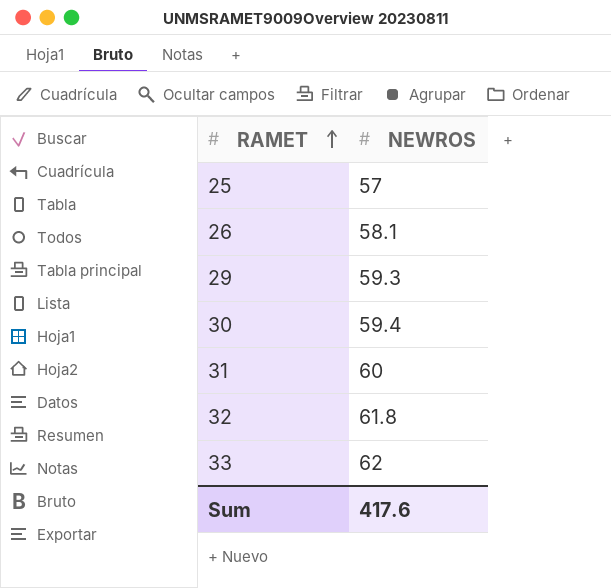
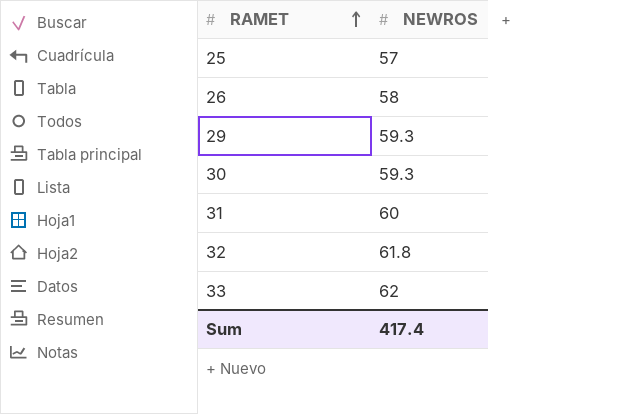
26 | NEWROS: 58.1 -> 58
30 | NEWROS: 59.4 -> 59.3
Sum | NEWROS: 417.6 -> 417.4

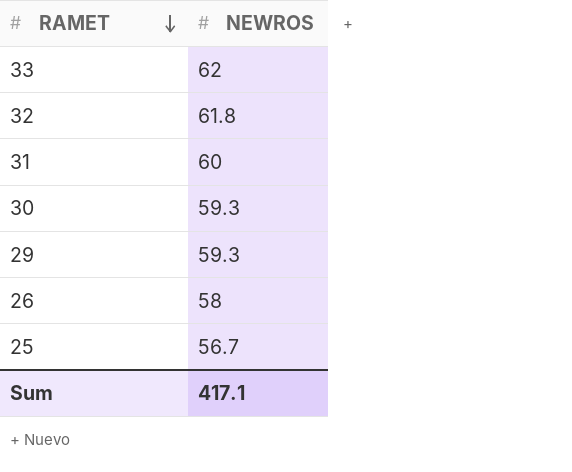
row order: RAMET ascending -> RAMET descending
25 | NEWROS: 57 -> 56.7
Sum | NEWROS: 417.4 -> 417.1

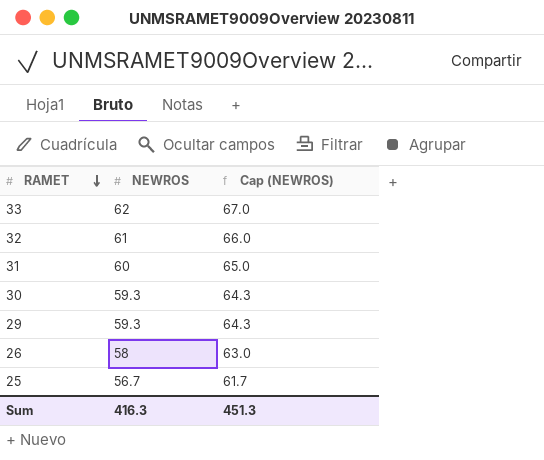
column Cap (NEWROS) | formula: none -> [NEWROS] + 5
32 | NEWROS: 61.8 -> 61
Sum | NEWROS: 417.1 -> 416.3

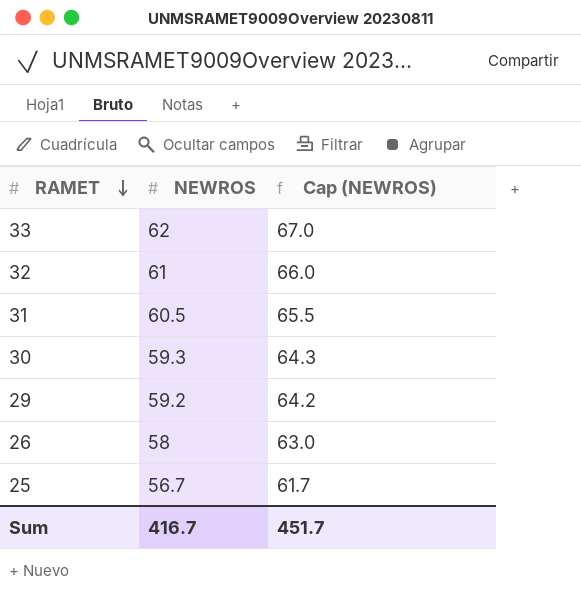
31 | NEWROS: 60 -> 60.5
31 | Cap (NEWROS): 65.0 -> 65.5
29 | NEWROS: 59.3 -> 59.2
29 | Cap (NEWROS): 64.3 -> 64.2
Sum | NEWROS: 416.3 -> 416.7
Sum | Cap (NEWROS): 451.3 -> 451.7

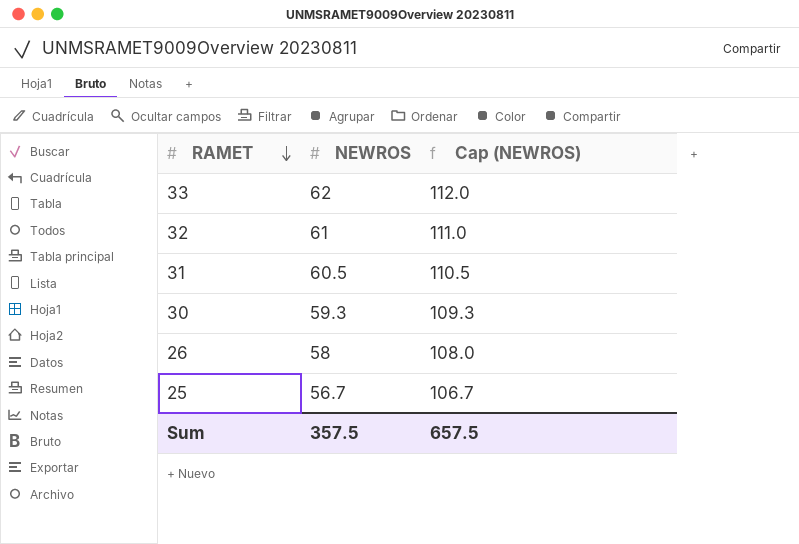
column Cap (NEWROS) | formula: [NEWROS] + 5 -> [NEWROS] + 50
row 29: 59.2 | 64.2 -> none
Sum | NEWROS: 416.7 -> 357.5
Sum | Cap (NEWROS): 451.7 -> 657.5

